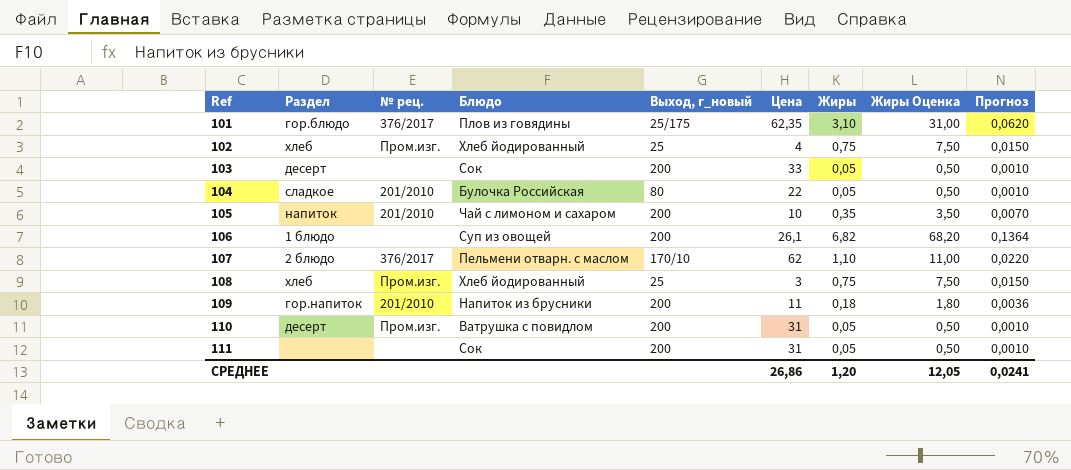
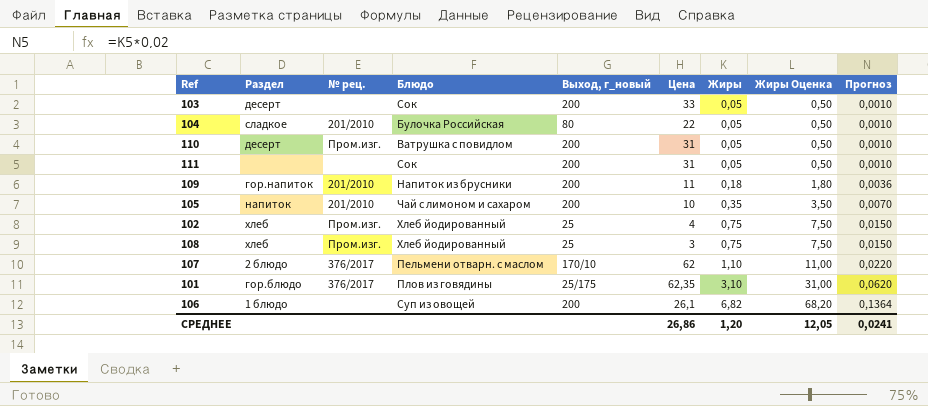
row order: Ref ascending -> Жиры ascending

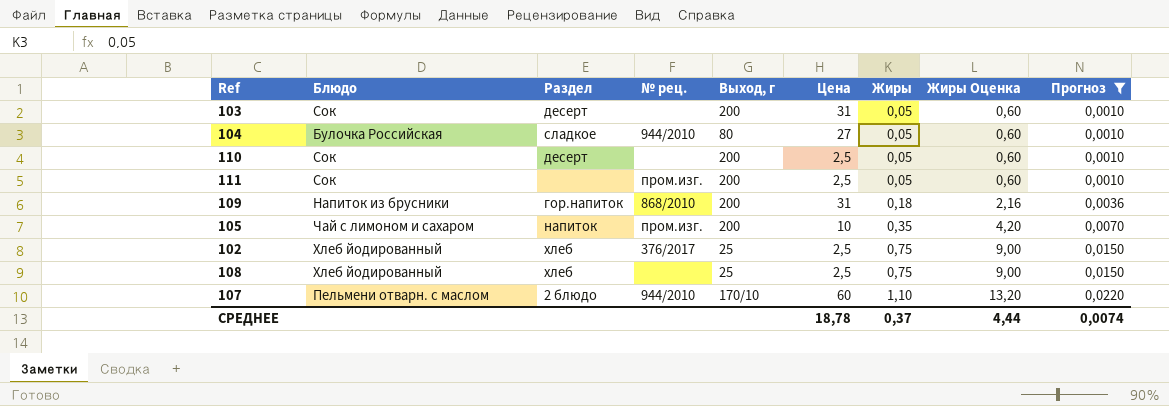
filter: none -> Прогноз <= 0,0220
column Блюдо | position: 4 -> 2
column name: Выход, г_новый -> Выход, г
column Жиры Оценка | formula: [Жиры] * 10 -> [Жиры] * 12
103 | Цена: 33 -> 31
104 | № рец.: 201/2010 -> 944/2010
104 | Цена: 22 -> 27
110 | Блюдо: Ватрушка с повидлом -> Сок
110 | № рец.: Пром.изг. -> none
110 | Цена: 31 -> 2,5
111 | № рец.: none -> пром.изг.
111 | Цена: 31 -> 2,5
109 | № рец.: 201/2010 -> 868/2010
109 | Цена: 11 -> 31
105 | № рец.: 201/2010 -> пром.изг.
102 | № рец.: Пром.изг. -> 376/2017
102 | Цена: 4 -> 2,5
108 | № рец.: Пром.изг. -> none
108 | Цена: 3 -> 2,5
107 | № рец.: 376/2017 -> 944/2010
107 | Цена: 62 -> 60
СРЕДНЕЕ | Цена: 26,86 -> 18,78
СРЕДНЕЕ | Жиры: 1,20 -> 0,37
СРЕДНЕЕ | Жиры Оценка: 12,05 -> 4,44
СРЕДНЕЕ | Прогноз: 0,0241 -> 0,0074

